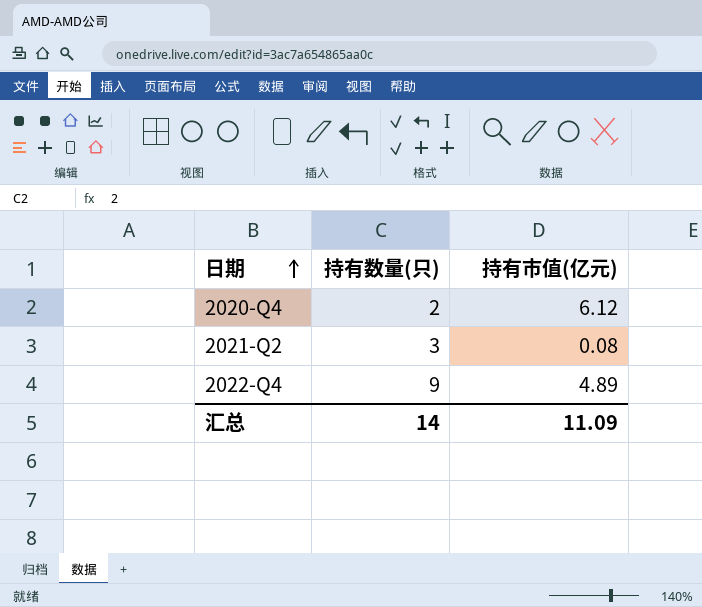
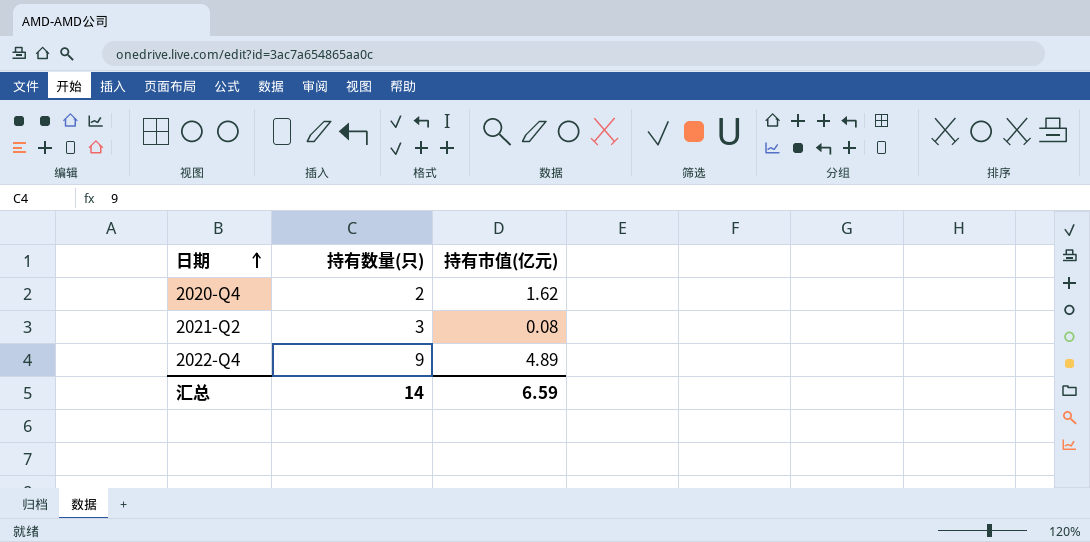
2020-Q4 | 持有市值(亿元): 6.12 -> 1.62
汇总 | 持有市值(亿元): 11.09 -> 6.59

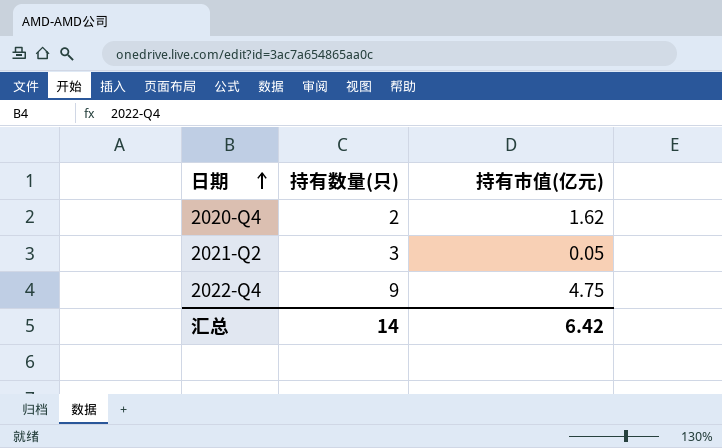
2021-Q2 | 持有市值(亿元): 0.08 -> 0.05
2022-Q4 | 持有市值(亿元): 4.89 -> 4.75
汇总 | 持有市值(亿元): 6.59 -> 6.42

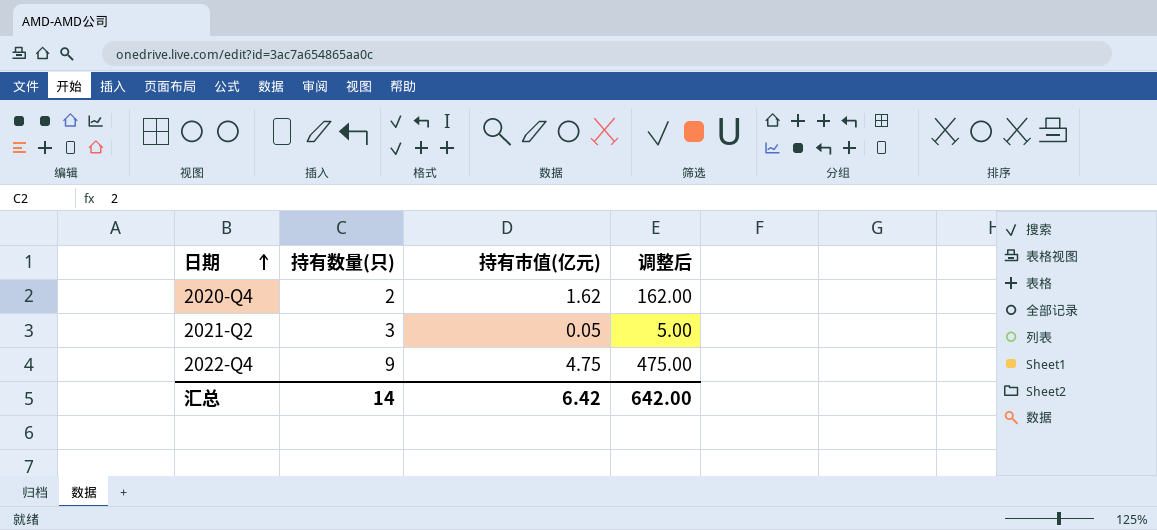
column 调整后 | formula: none -> [持有市值(亿元)] * 100

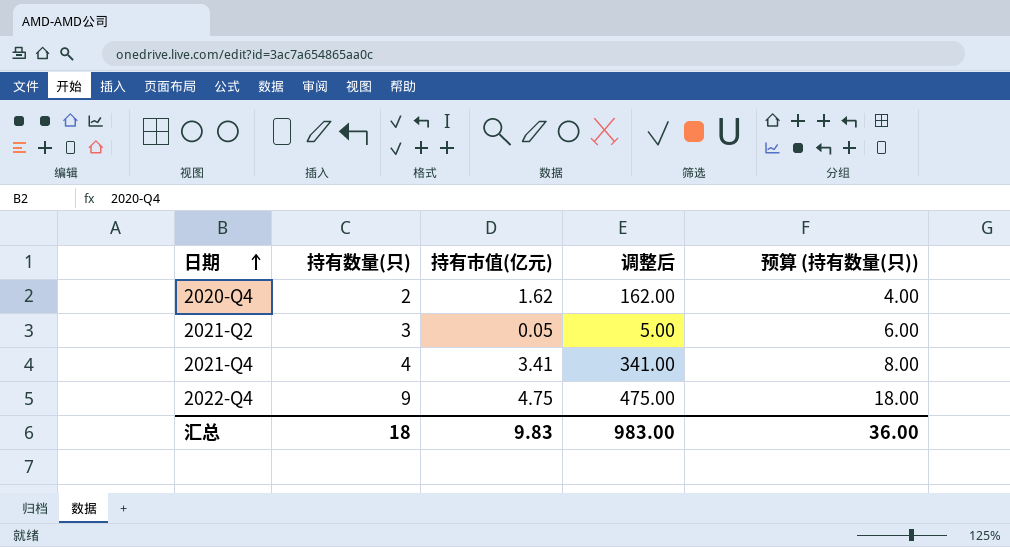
column 预算 (持有数量(只)) | formula: none -> [持有数量(只)] * 2
row 2021-Q4: none -> 4 | 3.41 | 341.00 | 8.00
汇总 | 持有数量(只): 14 -> 18
汇总 | 持有市值(亿元): 6.42 -> 9.83
汇总 | 调整后: 642.00 -> 983.00

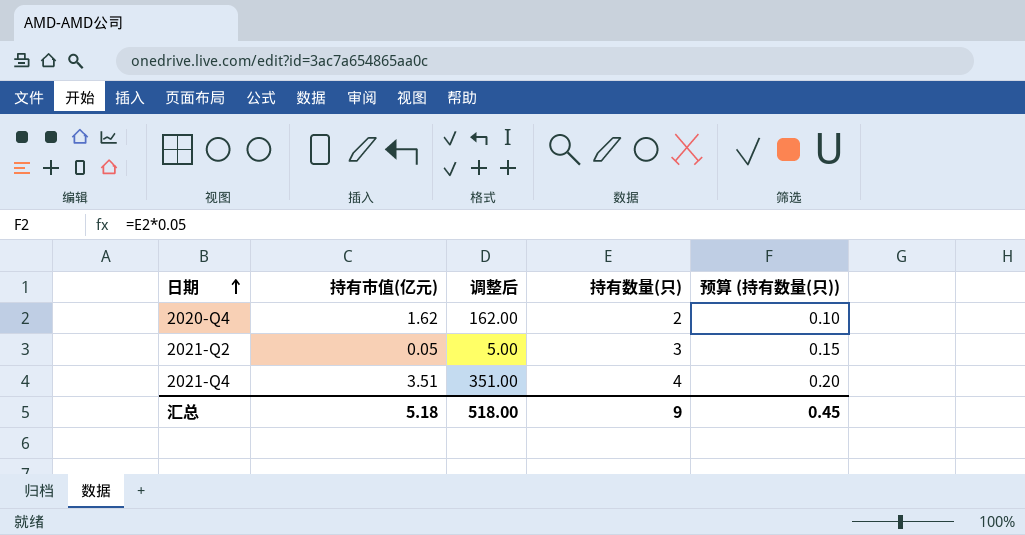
column 持有数量(只) | position: 2 -> 4
column 预算 (持有数量(只)) | formula: [持有数量(只)] * 2 -> [持有数量(只)] * 0.05
row 2022-Q4: 9 | 4.75 | 475.00 | 18.00 -> none
2021-Q4 | 持有市值(亿元): 3.41 -> 3.51
2021-Q4 | 调整后: 341.00 -> 351.00
汇总 | 持有市值(亿元): 9.83 -> 5.18
汇总 | 调整后: 983.00 -> 518.00
汇总 | 持有数量(只): 18 -> 9
汇总 | 预算 (持有数量(只)): 36.00 -> 0.45

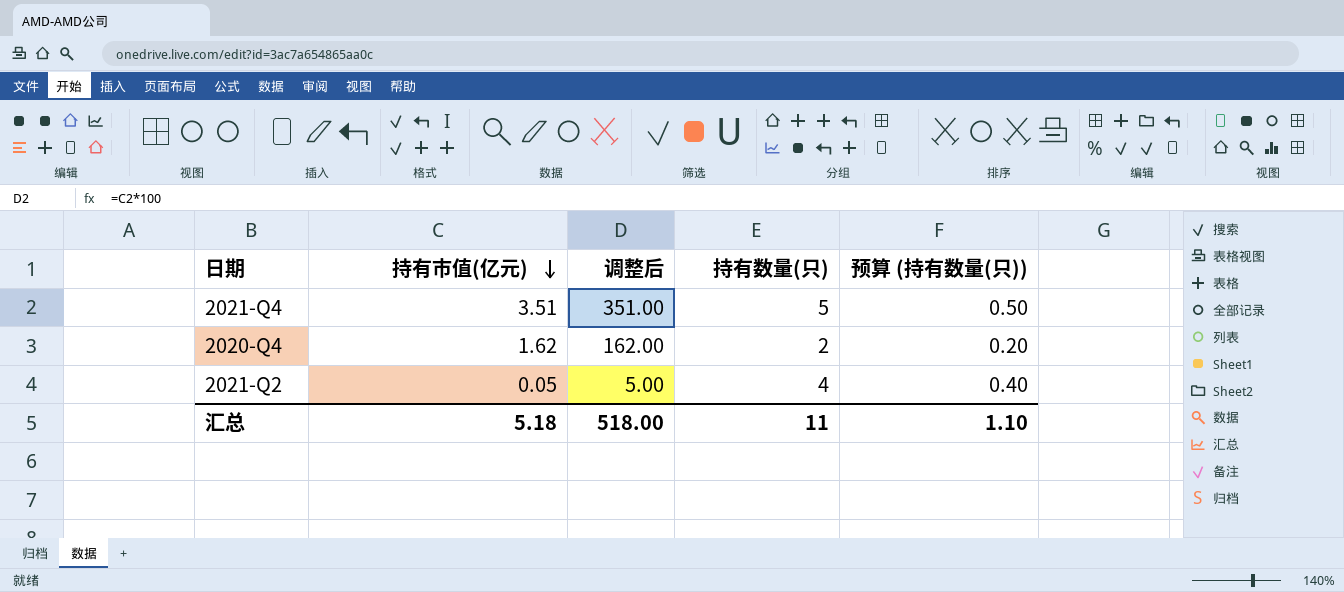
row order: 日期 ascending -> 持有市值(亿元) descending
column 预算 (持有数量(只)) | formula: [持有数量(只)] * 0.05 -> [持有数量(只)] * 0.1
2021-Q4 | 持有数量(只): 4 -> 5
2021-Q2 | 持有数量(只): 3 -> 4
汇总 | 持有数量(只): 9 -> 11
汇总 | 预算 (持有数量(只)): 0.45 -> 1.10

